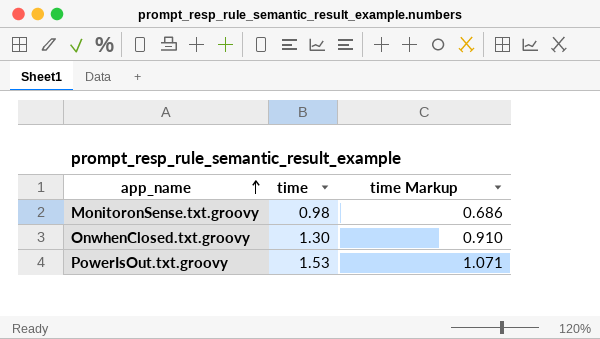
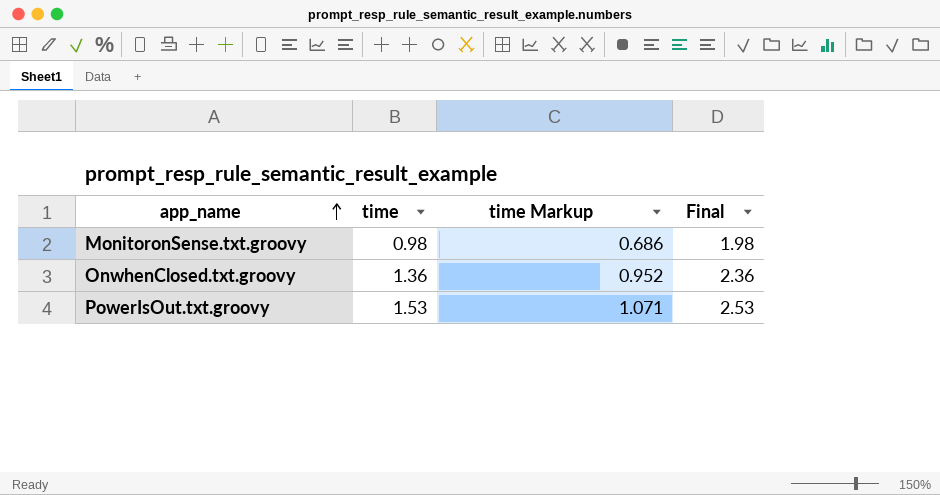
column Final | formula: none -> [time] + 1
OnwhenClosed.txt.groovy | time: 1.30 -> 1.36
OnwhenClosed.txt.groovy | time Markup: 0.910 -> 0.952

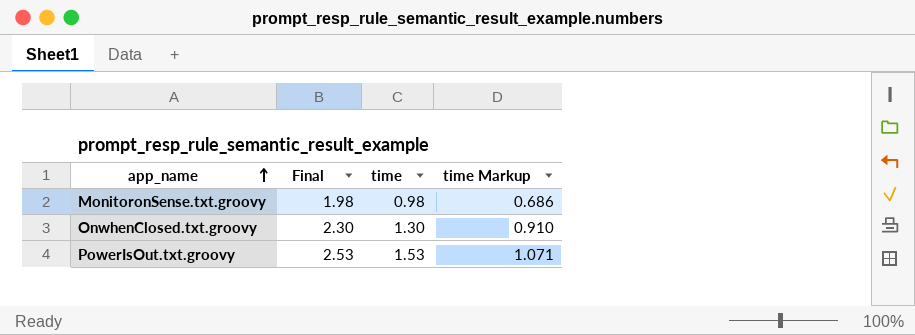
column Final | position: 4 -> 2
OnwhenClosed.txt.groovy | Final: 2.36 -> 2.30
OnwhenClosed.txt.groovy | time: 1.36 -> 1.30
OnwhenClosed.txt.groovy | time Markup: 0.952 -> 0.910

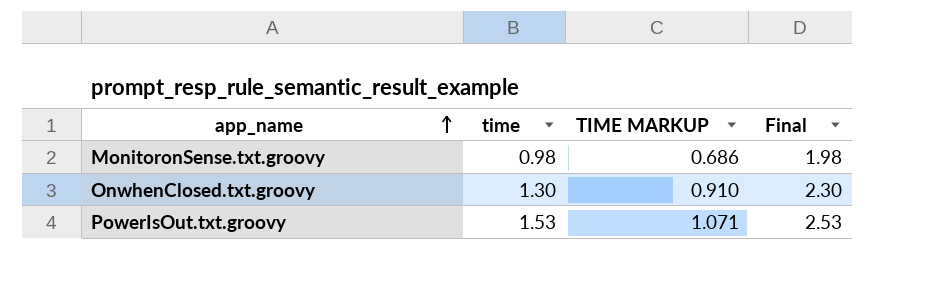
column name: time Markup -> TIME MARKUP
column Final | position: 2 -> 4

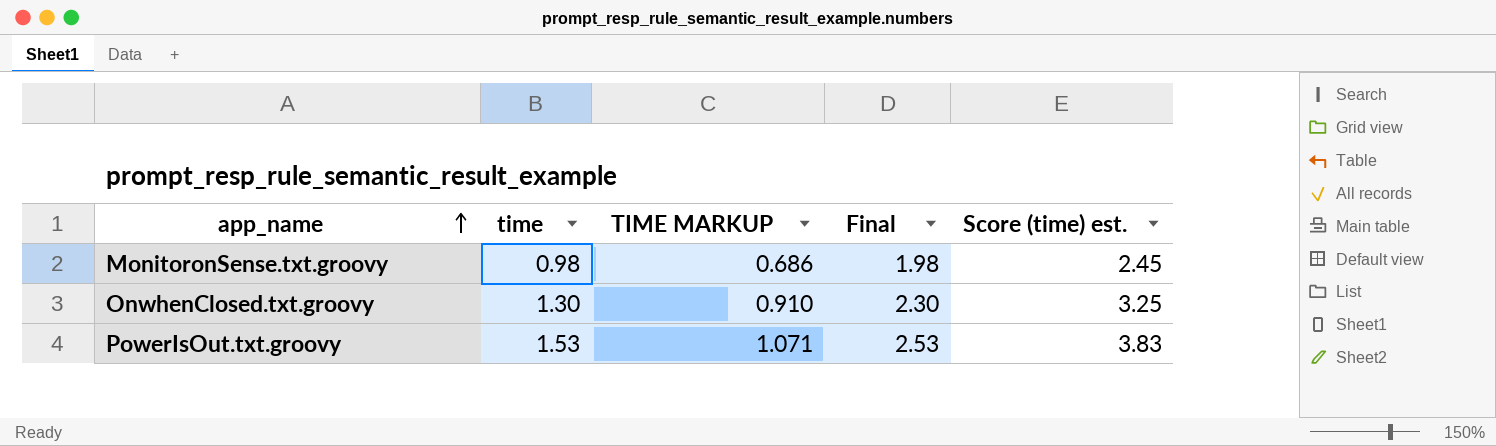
column Score (time) est. | formula: none -> [time] * 2.5

